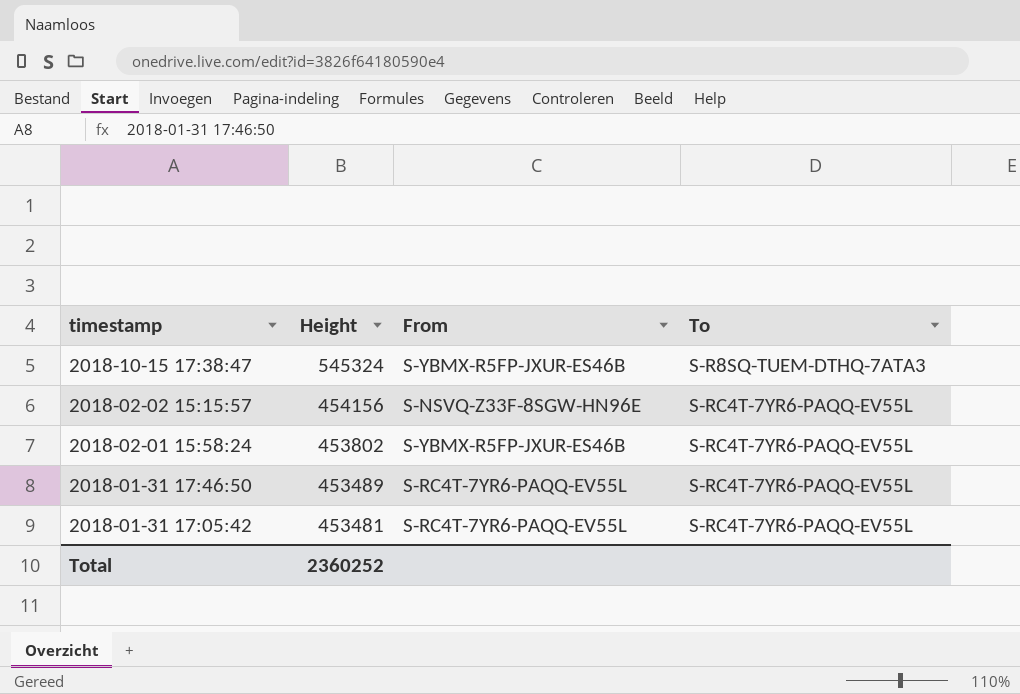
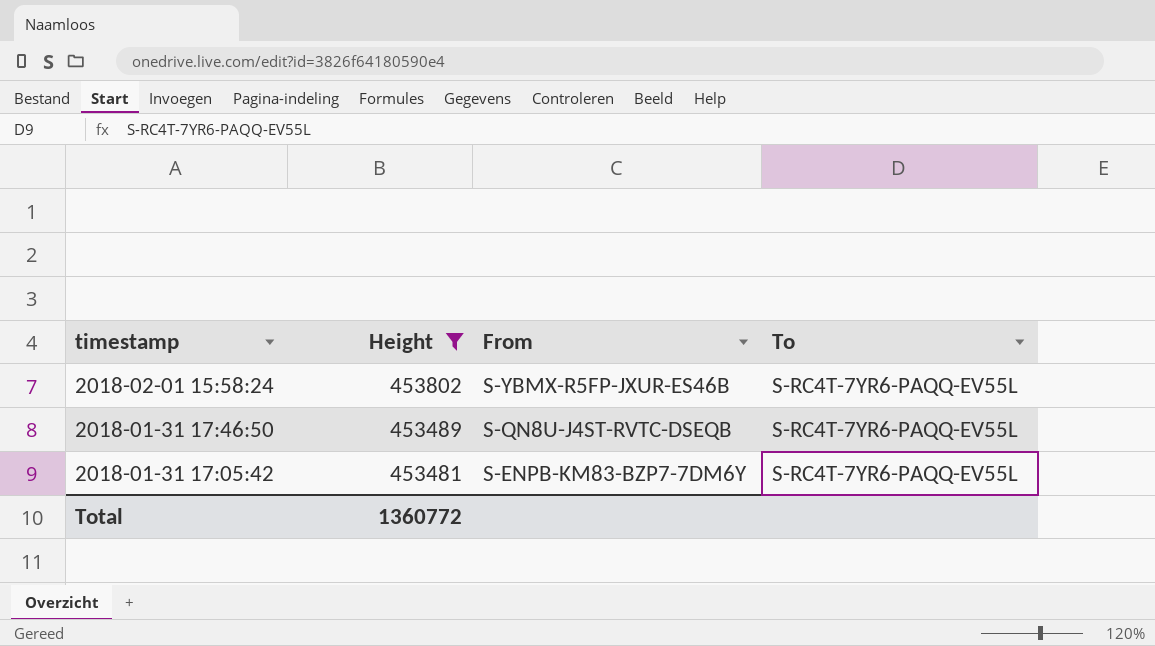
filter: none -> Height <= 453802
2018-01-31 17:46:50 | From: S-RC4T-7YR6-PAQQ-EV55L -> S-QN8U-J4ST-RVTC-DSEQB
2018-01-31 17:05:42 | From: S-RC4T-7YR6-PAQQ-EV55L -> S-ENPB-KM83-BZP7-7DM6Y
Total | Height: 2360252 -> 1360772

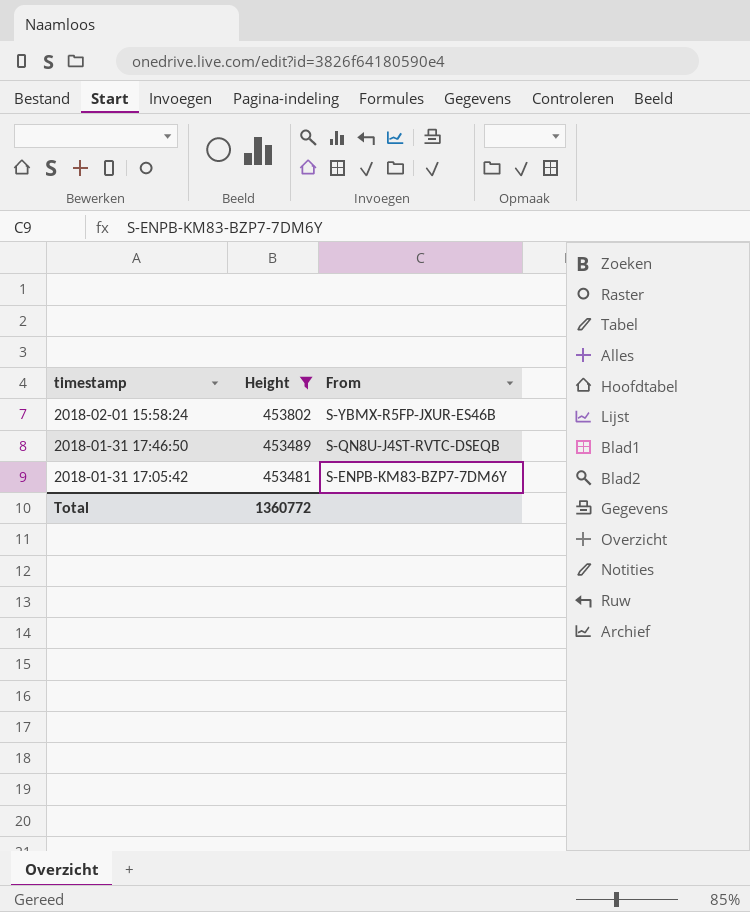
column To | position: 4 -> none

